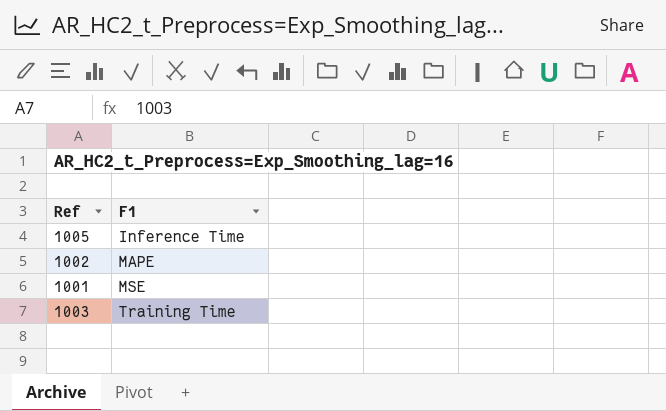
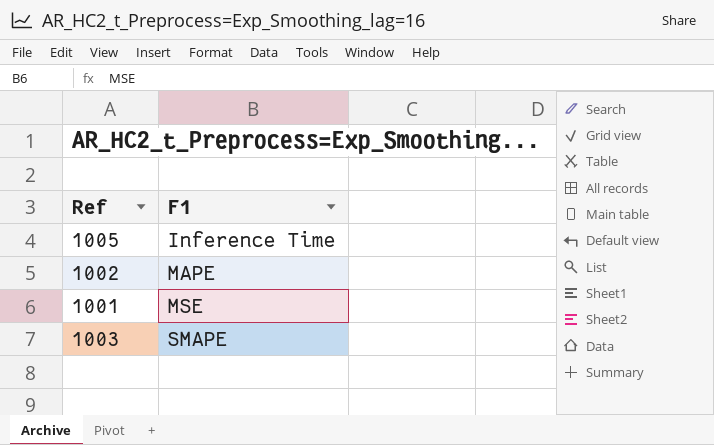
1003 | F1: Training Time -> SMAPE

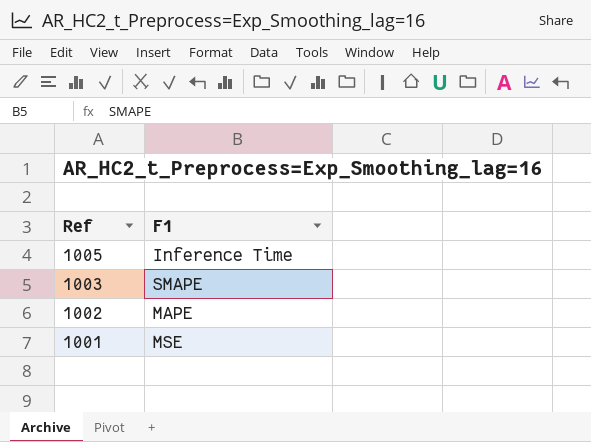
row order: F1 ascending -> Ref descending

